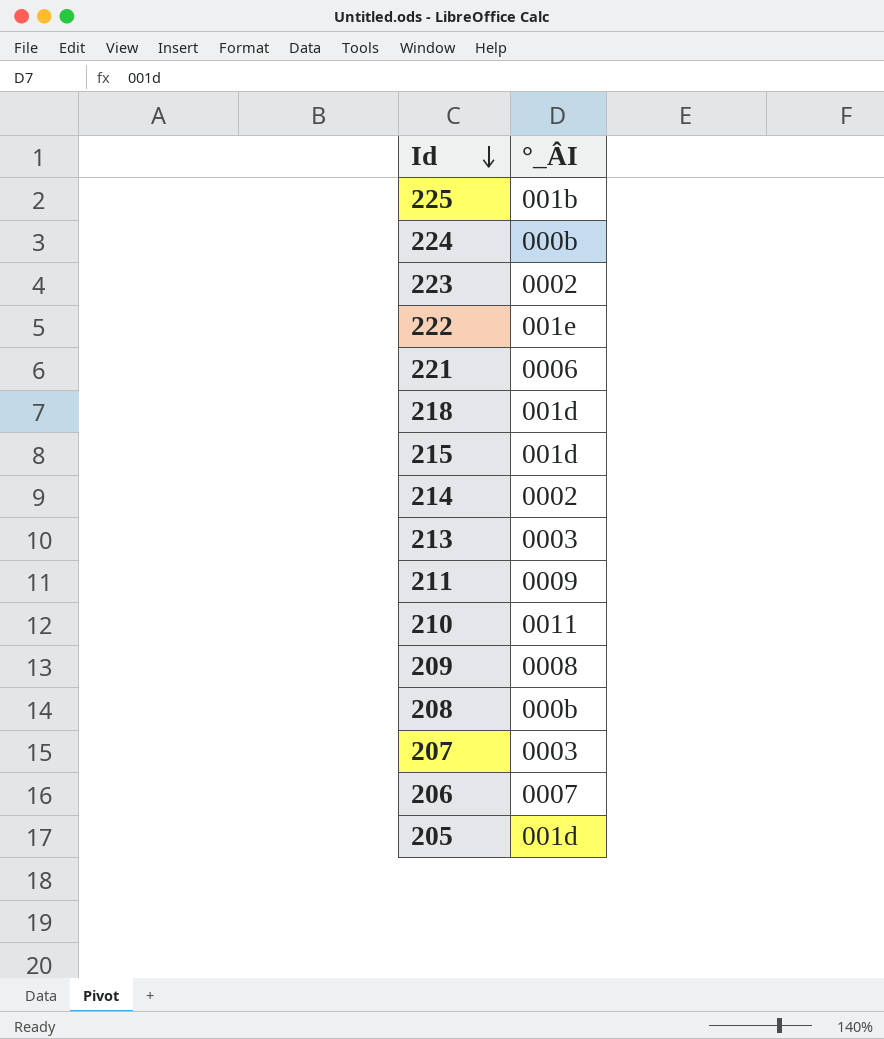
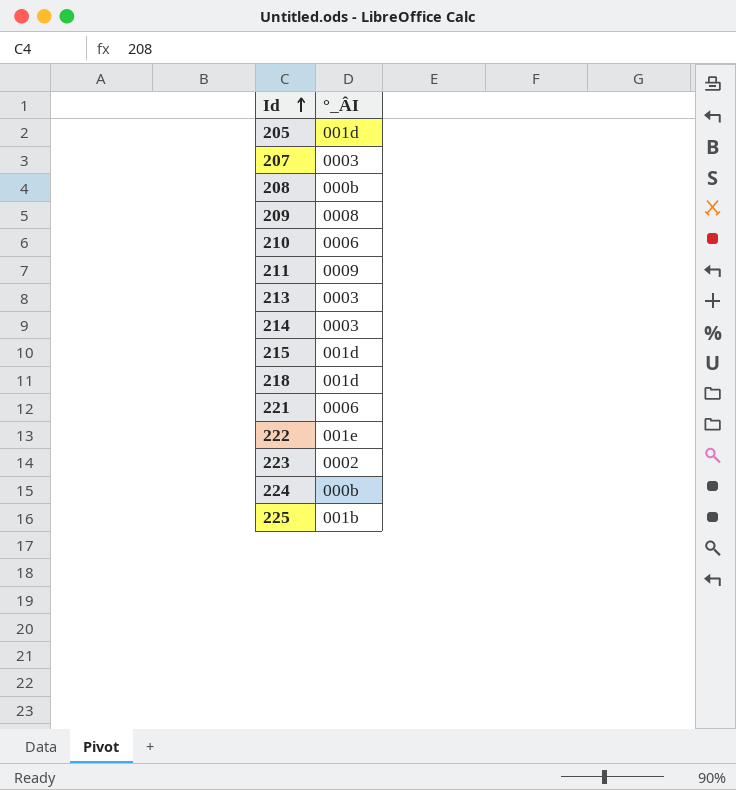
row order: Id descending -> Id ascending
row 206: 0007 -> none
210 | °_ÂI: 0011 -> 0006
214 | °_ÂI: 0002 -> 0003

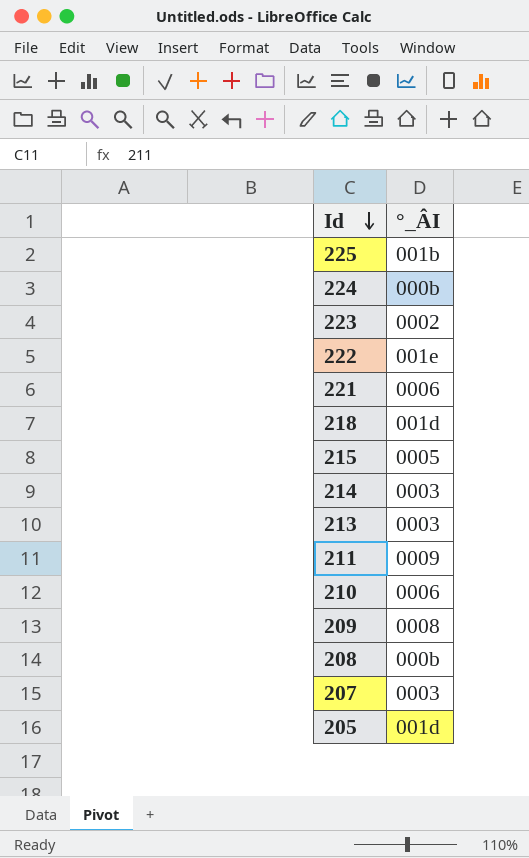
row order: Id ascending -> Id descending
215 | °_ÂI: 001d -> 0005

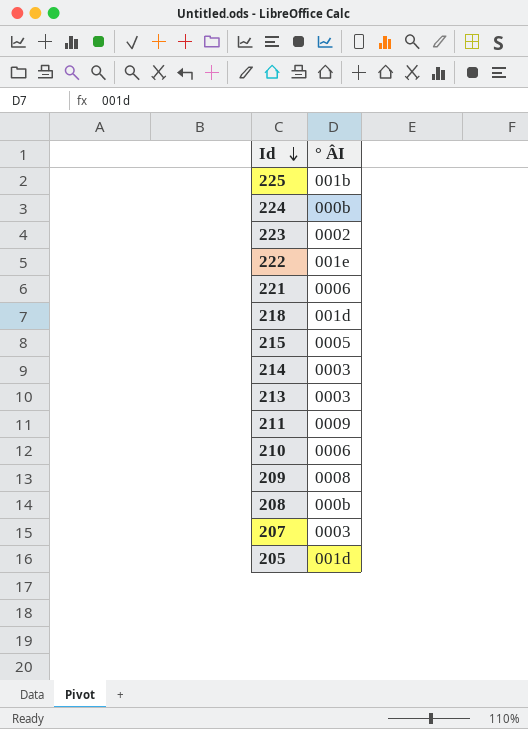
column name: °_ÂI -> ° ÂI

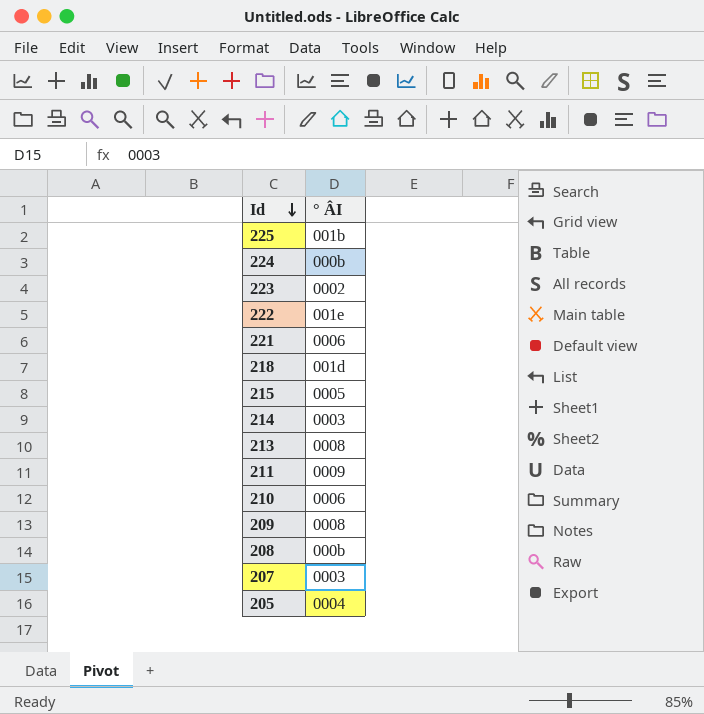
213 | ° ÂI: 0003 -> 0008
205 | ° ÂI: 001d -> 0004

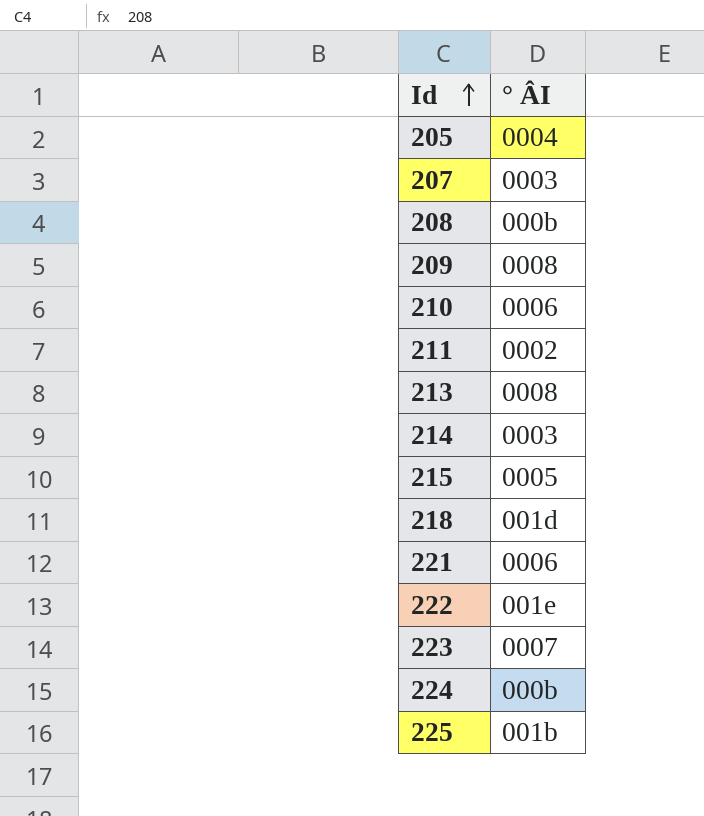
row order: Id descending -> Id ascending
211 | ° ÂI: 0009 -> 0002
223 | ° ÂI: 0002 -> 0007

